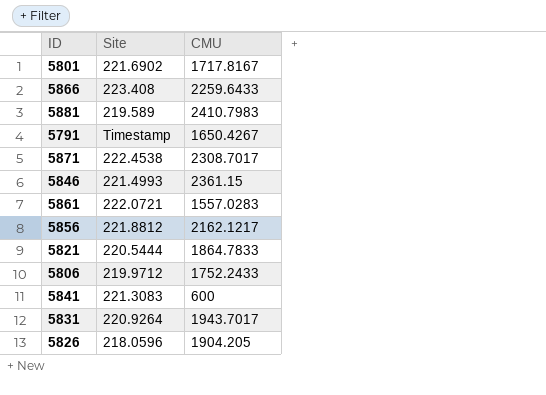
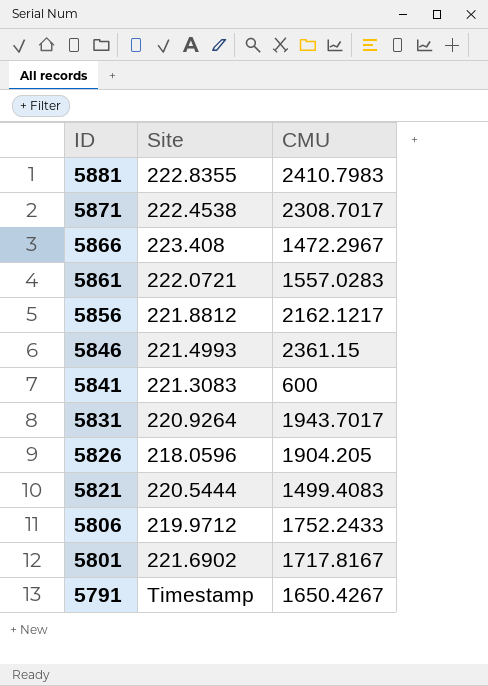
row order: none -> ID descending
5881 | Site: 219.589 -> 222.8355
5866 | CMU: 2259.6433 -> 1472.2967
5821 | CMU: 1864.7833 -> 1499.4083

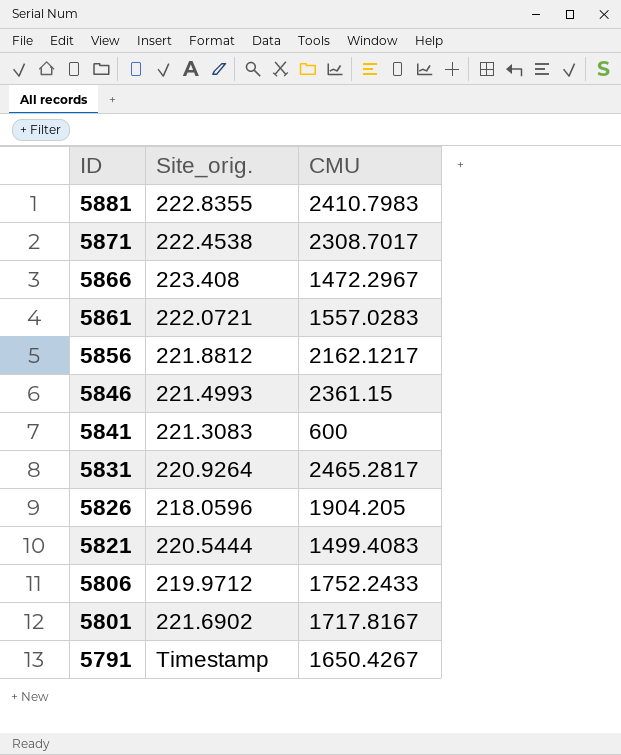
column name: Site -> Site_orig.
5831 | CMU: 1943.7017 -> 2465.2817

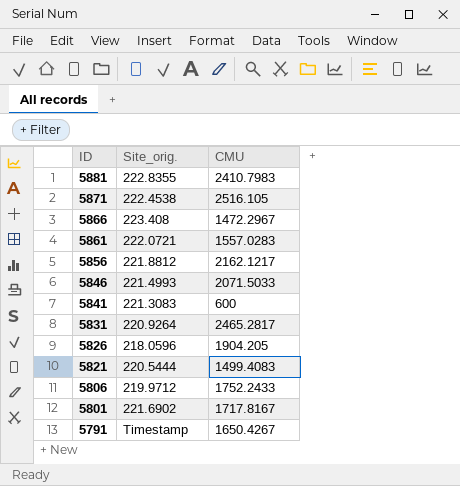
5871 | CMU: 2308.7017 -> 2516.105
5846 | CMU: 2361.15 -> 2071.5033

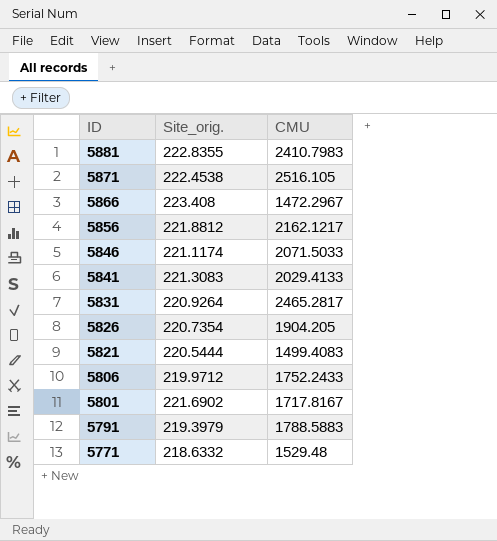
row 5861: 222.0721 | 1557.0283 -> none
5846 | Site_orig.: 221.4993 -> 221.1174
5841 | CMU: 600 -> 2029.4133
5826 | Site_orig.: 218.0596 -> 220.7354
5791 | Site_orig.: Timestamp -> 219.3979
5791 | CMU: 1650.4267 -> 1788.5883
row 5771: none -> 218.6332 | 1529.48

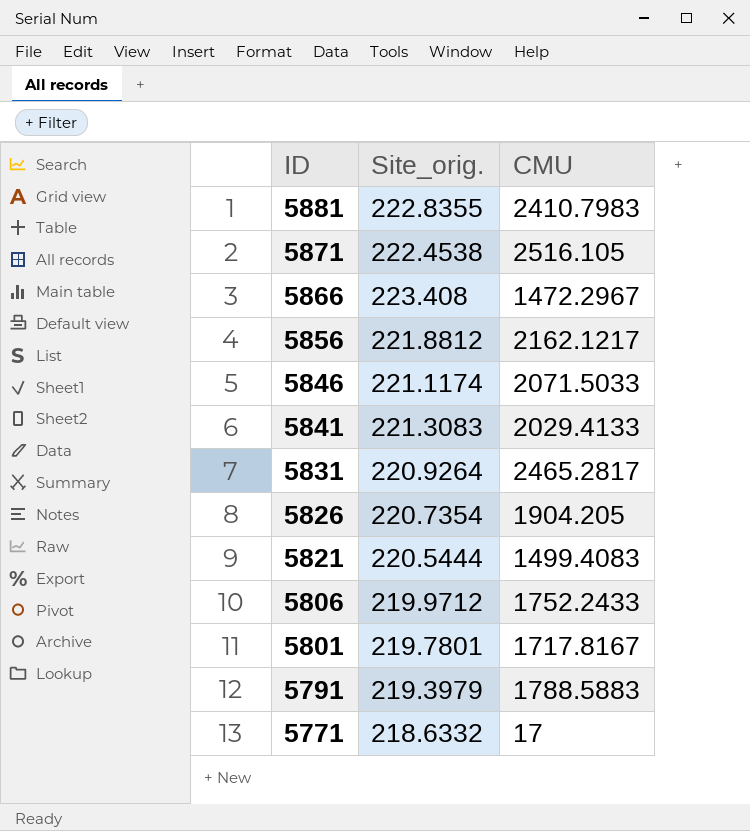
5801 | Site_orig.: 221.6902 -> 219.7801
5771 | CMU: 1529.48 -> 17

